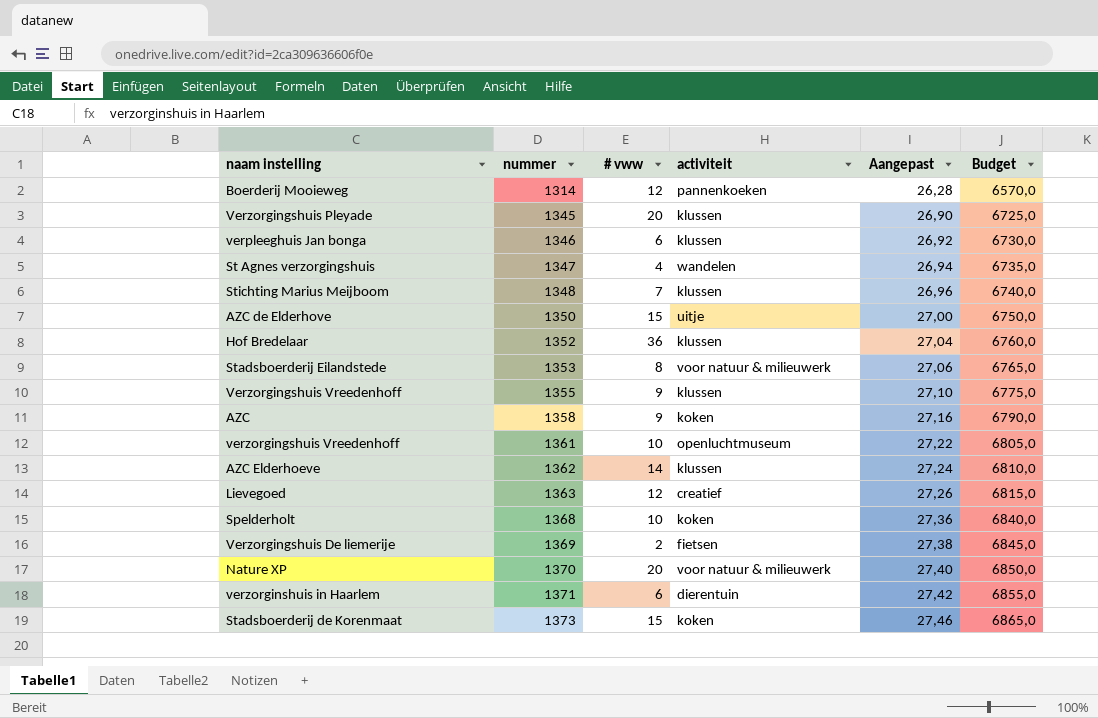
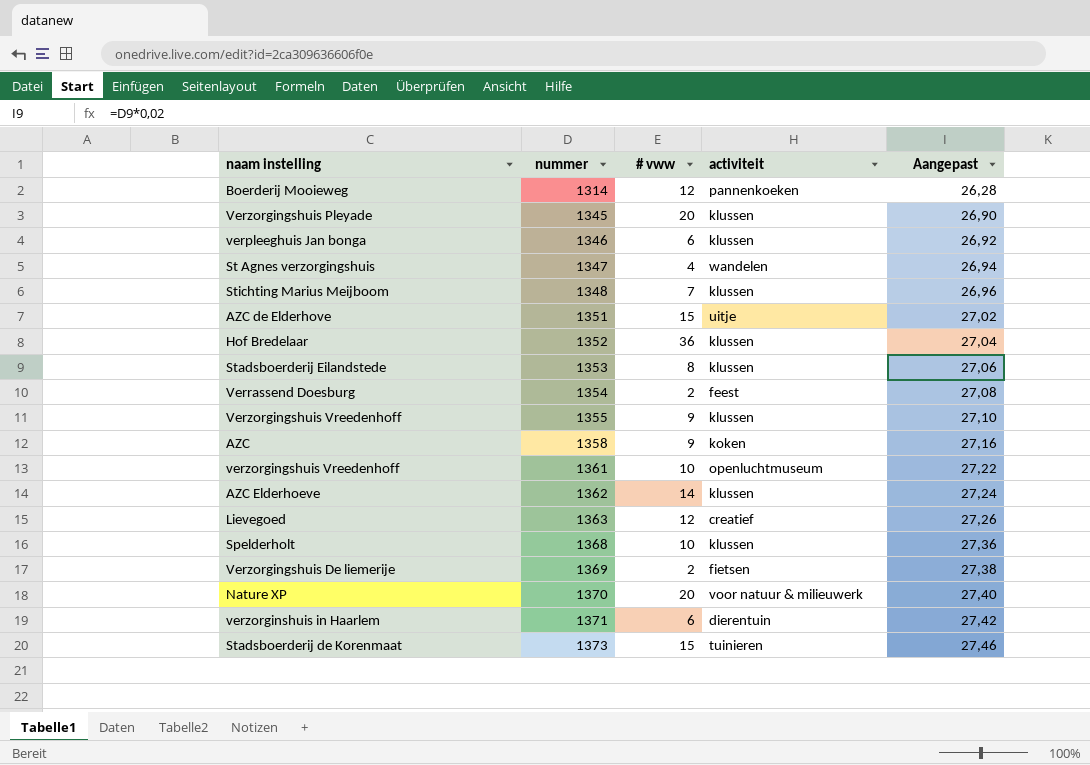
column Budget | formula: [nummer] * 5 -> none
AZC de Elderhove | nummer: 1350 -> 1351
AZC de Elderhove | Aangepast: 27,00 -> 27,02
Stadsboerderij Eilandstede | activiteit: voor natuur & milieuwerk -> klussen
row Verrassend Doesburg: none -> 1354 | 2 | feest | 27,08
Spelderholt | activiteit: koken -> klussen
Stadsboerderij de Korenmaat | activiteit: koken -> tuinieren

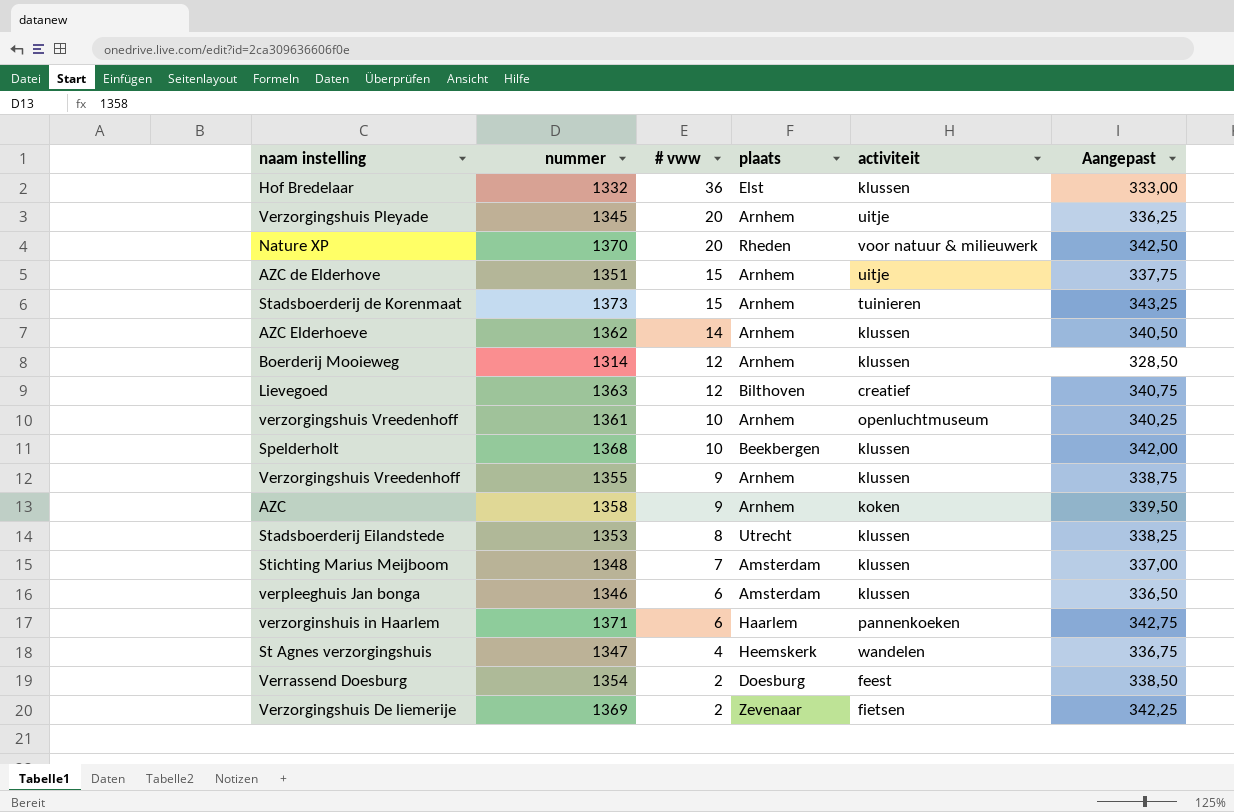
row order: nummer ascending -> # vww descending
column plaats | position: none -> 4
column Aangepast | formula: [nummer] * 0,02 -> [nummer] * 0,25
Hof Bredelaar | nummer: 1352 -> 1332
Verzorgingshuis Pleyade | activiteit: klussen -> uitje
Boerderij Mooieweg | activiteit: pannenkoeken -> klussen
verzorginshuis in Haarlem | activiteit: dierentuin -> pannenkoeken

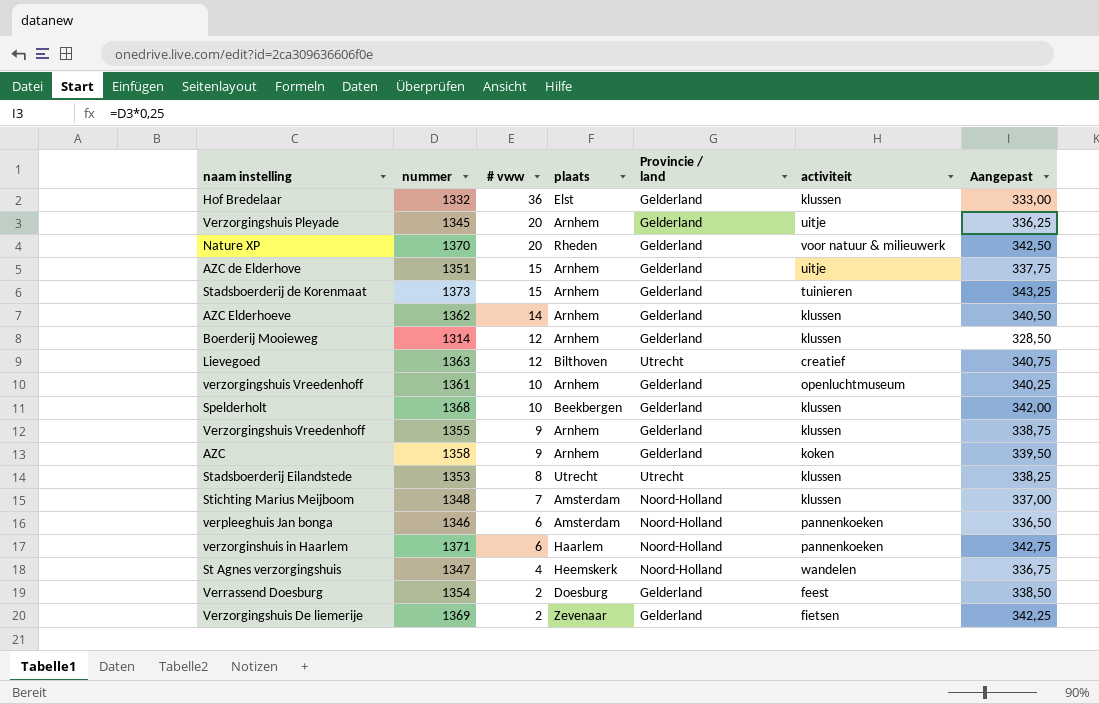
column Provincie / land | position: none -> 5
verpleeghuis Jan bonga | activiteit: klussen -> pannenkoeken

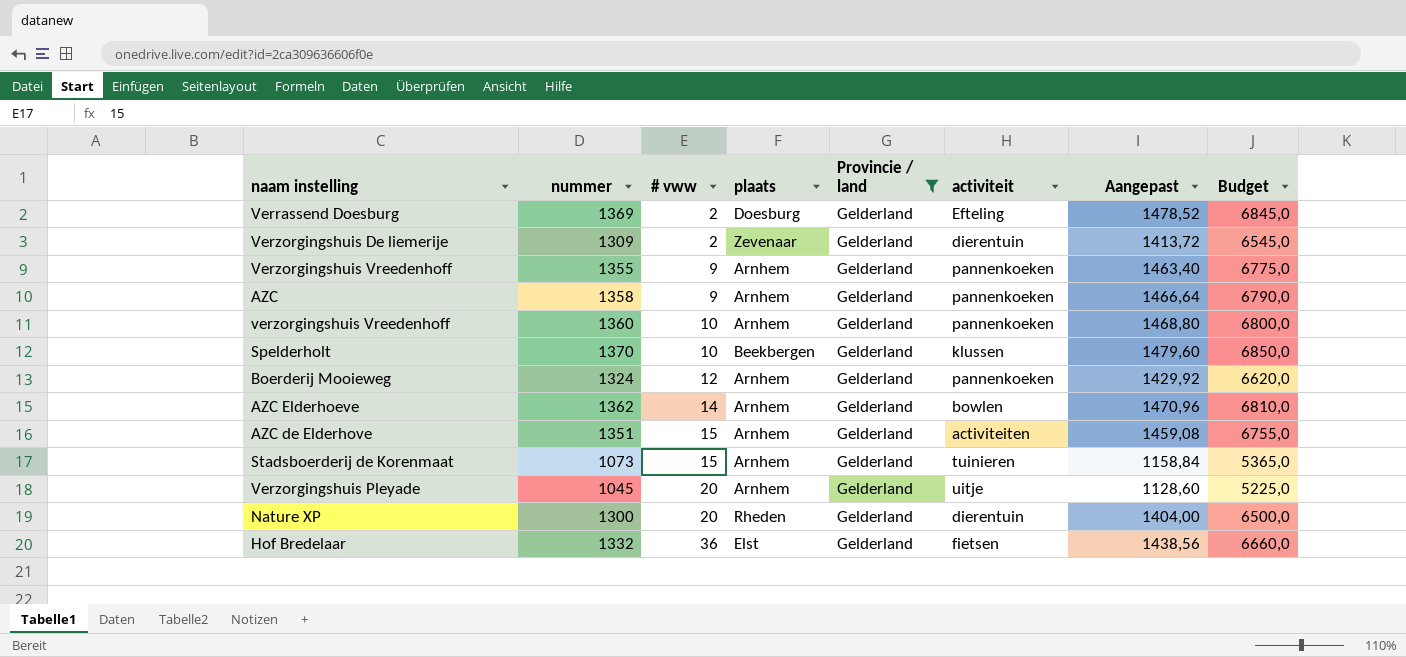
filter: none -> Provincie / land = Gelderland
row order: # vww descending -> # vww ascending
column Aangepast | formula: [nummer] * 0,25 -> [nummer] * 1,08
column Budget | formula: none -> [nummer] * 5
Verrassend Doesburg | nummer: 1354 -> 1369
Verrassend Doesburg | activiteit: feest -> Efteling
Verzorgingshuis De liemerije | nummer: 1369 -> 1309
Verzorgingshuis De liemerije | activiteit: fietsen -> dierentuin
Verzorgingshuis Vreedenhoff | activiteit: klussen -> pannenkoeken
AZC | activiteit: koken -> pannenkoeken
verzorgingshuis Vreedenhoff | nummer: 1361 -> 1360
verzorgingshuis Vreedenhoff | activiteit: openluchtmuseum -> pannenkoeken
Spelderholt | nummer: 1368 -> 1370
Boerderij Mooieweg | nummer: 1314 -> 1324
Boerderij Mooieweg | activiteit: klussen -> pannenkoeken
AZC Elderhoeve | activiteit: klussen -> bowlen
AZC de Elderhove | activiteit: uitje -> activiteiten
Stadsboerderij de Korenmaat | nummer: 1373 -> 1073
Verzorgingshuis Pleyade | nummer: 1345 -> 1045
Nature XP | nummer: 1370 -> 1300
Nature XP | activiteit: voor natuur & milieuwerk -> dierentuin
Hof Bredelaar | activiteit: klussen -> fietsen

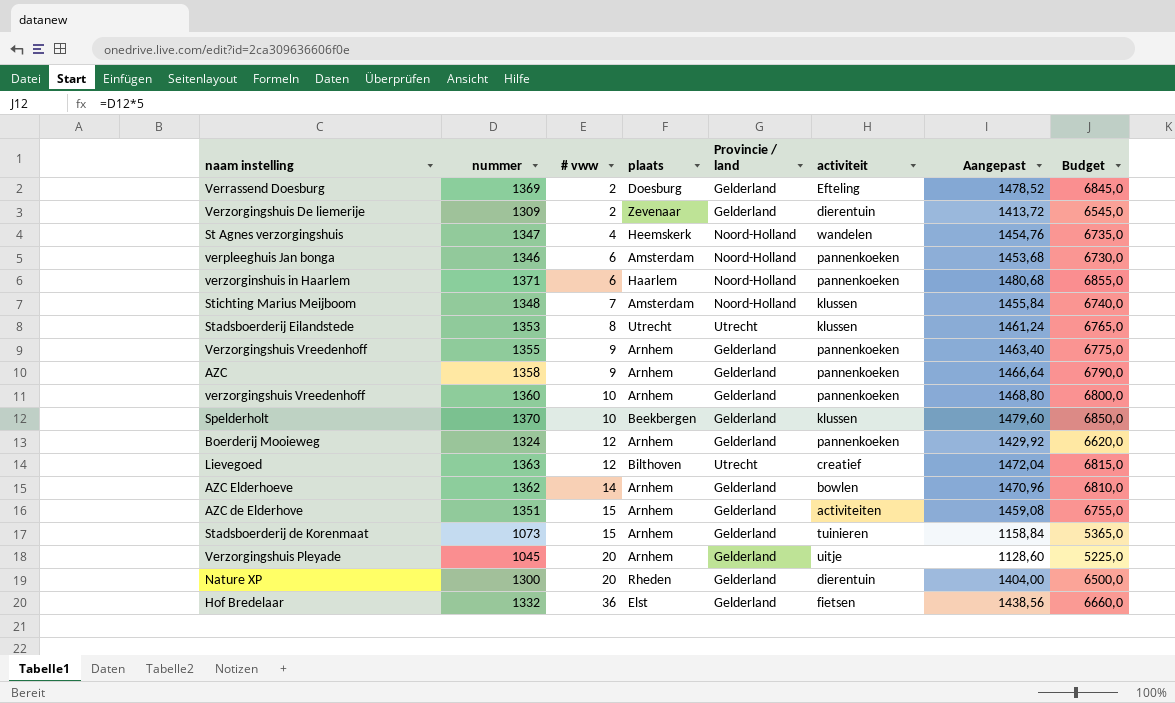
filter: Provincie / land = Gelderland -> none

